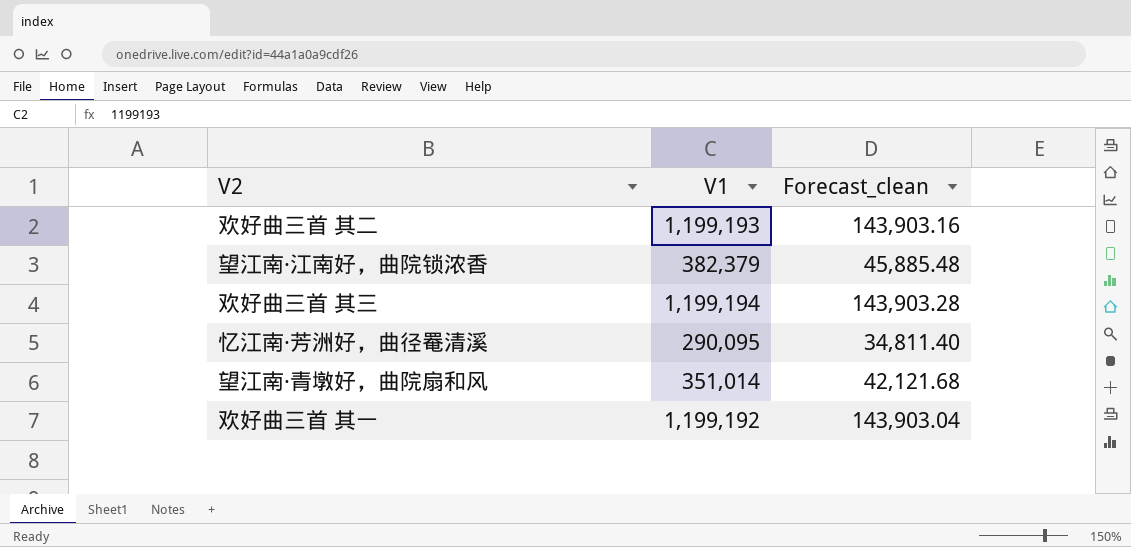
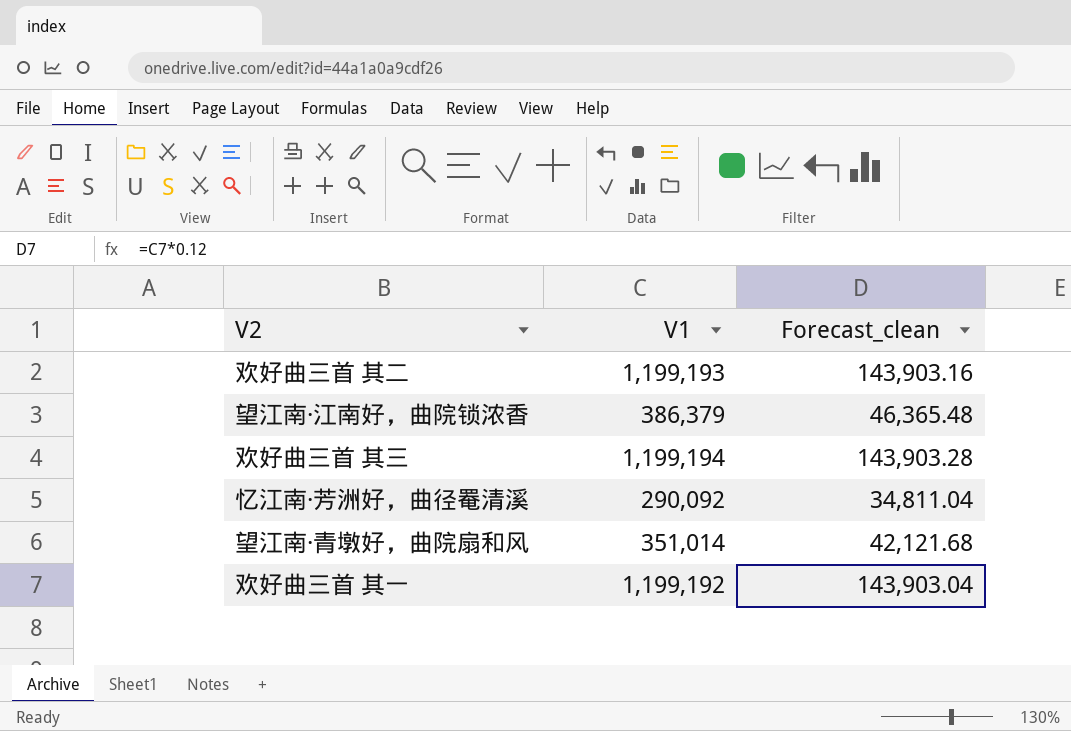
望江南·江南好，曲院锁浓香 | V1: 382,379 -> 386,379
望江南·江南好，曲院锁浓香 | Forecast_clean: 45,885.48 -> 46,365.48
忆江南·芳洲好，曲径罨清溪 | V1: 290,095 -> 290,092
忆江南·芳洲好，曲径罨清溪 | Forecast_clean: 34,811.40 -> 34,811.04

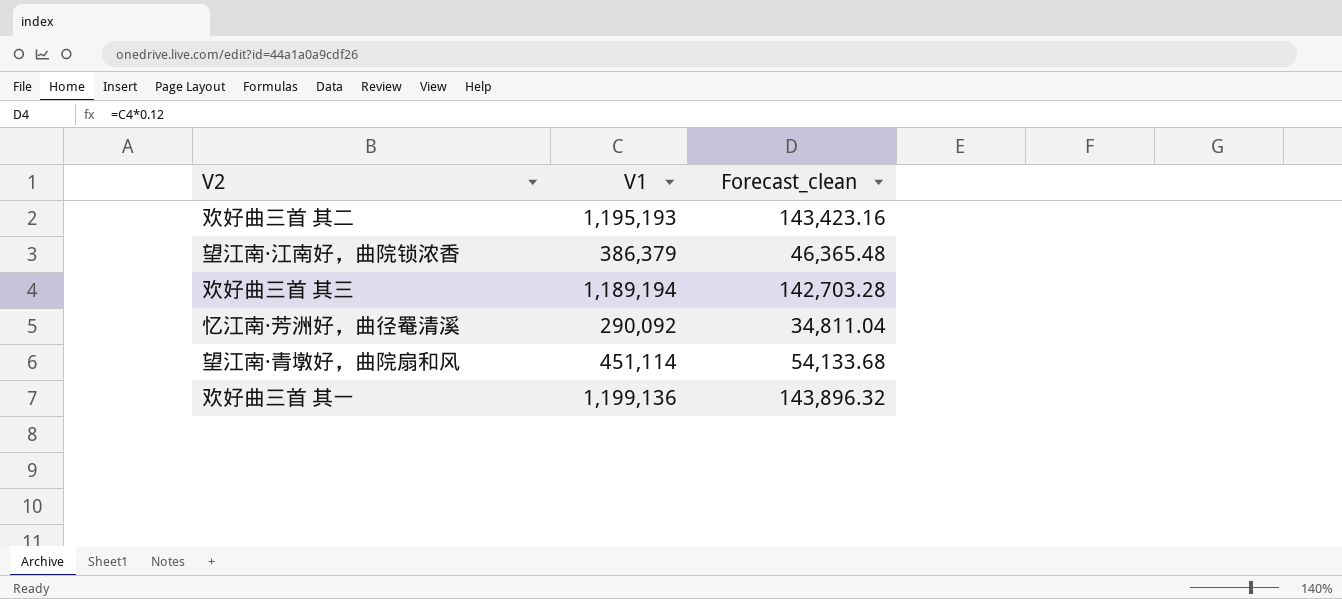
欢好曲三首 其二 | V1: 1,199,193 -> 1,195,193
欢好曲三首 其二 | Forecast_clean: 143,903.16 -> 143,423.16
欢好曲三首 其三 | V1: 1,199,194 -> 1,189,194
欢好曲三首 其三 | Forecast_clean: 143,903.28 -> 142,703.28
望江南·青墩好，曲院扇和风 | V1: 351,014 -> 451,114
望江南·青墩好，曲院扇和风 | Forecast_clean: 42,121.68 -> 54,133.68
欢好曲三首 其一 | V1: 1,199,192 -> 1,199,136
欢好曲三首 其一 | Forecast_clean: 143,903.04 -> 143,896.32

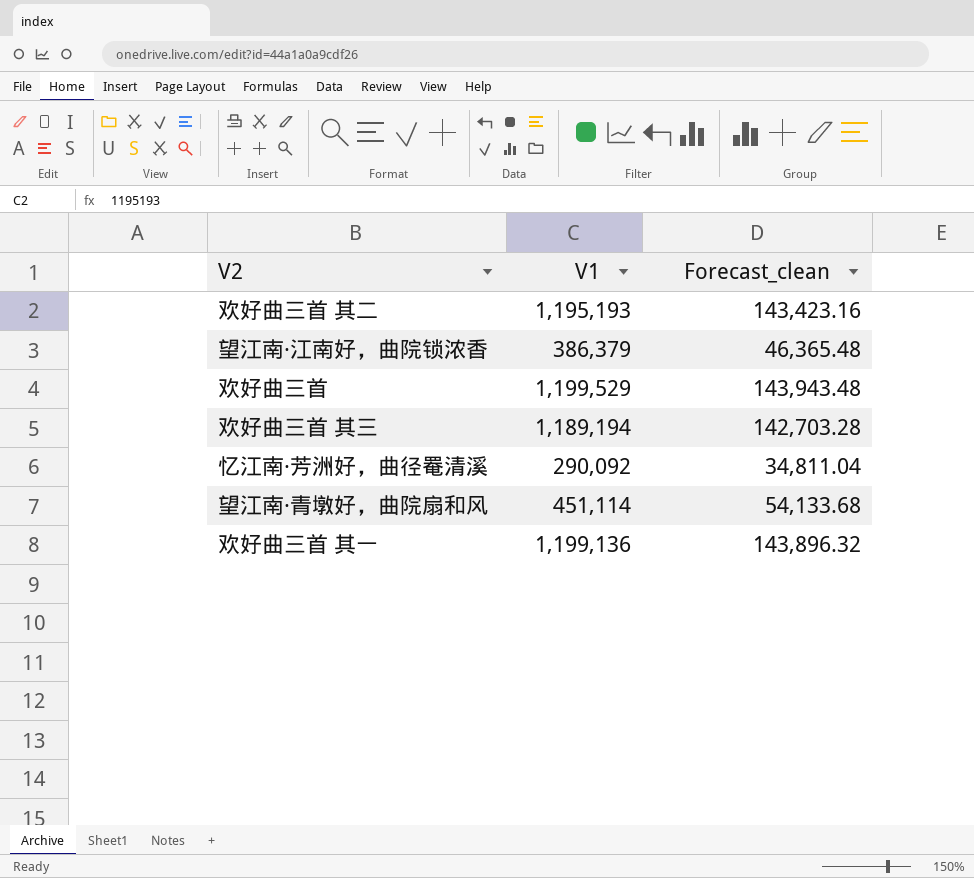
row 欢好曲三首: none -> 1,199,529 | 143,943.48

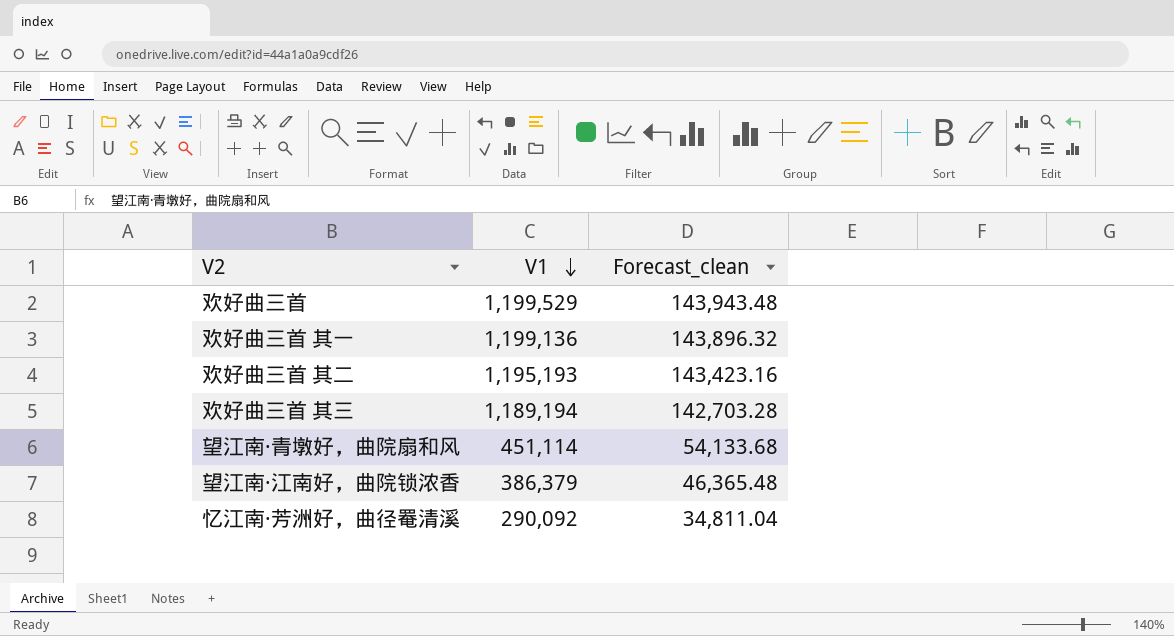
row order: none -> V1 descending

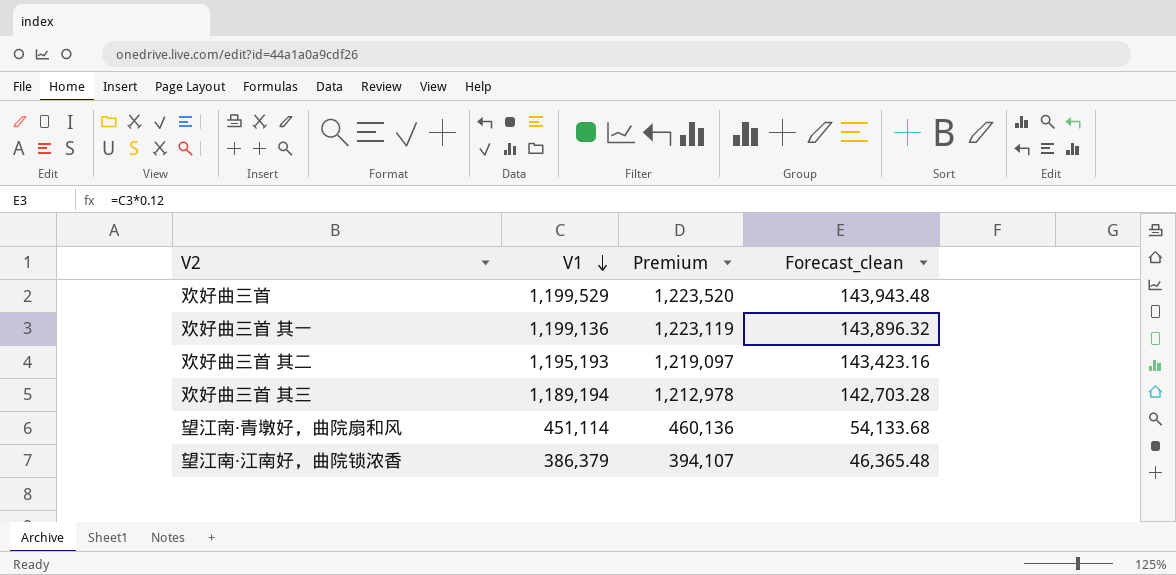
column Premium | formula: none -> [V1] * 1.02
row 忆江南·芳洲好，曲径罨清溪: 290,092 | 34,811.04 -> none

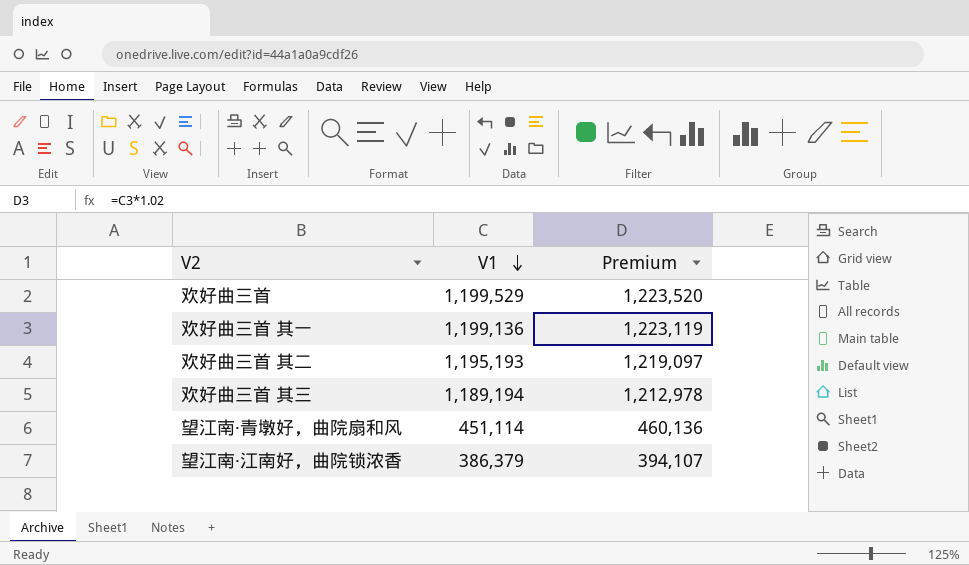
column Forecast_clean | formula: [V1] * 0.12 -> none

